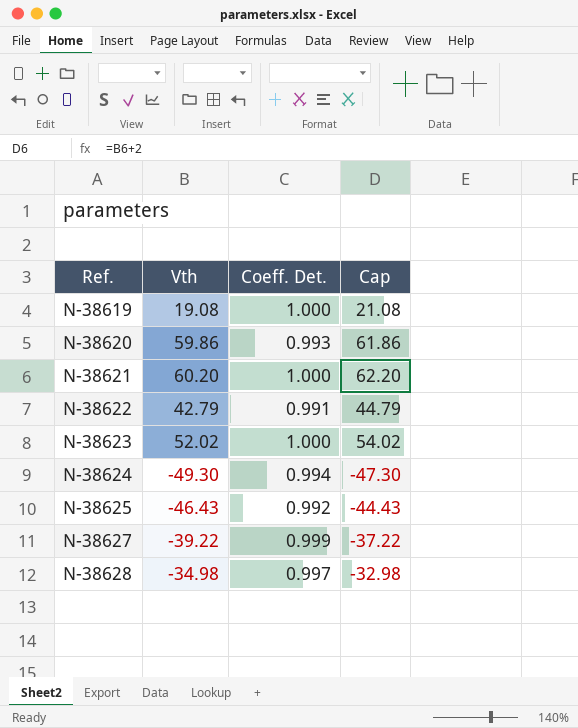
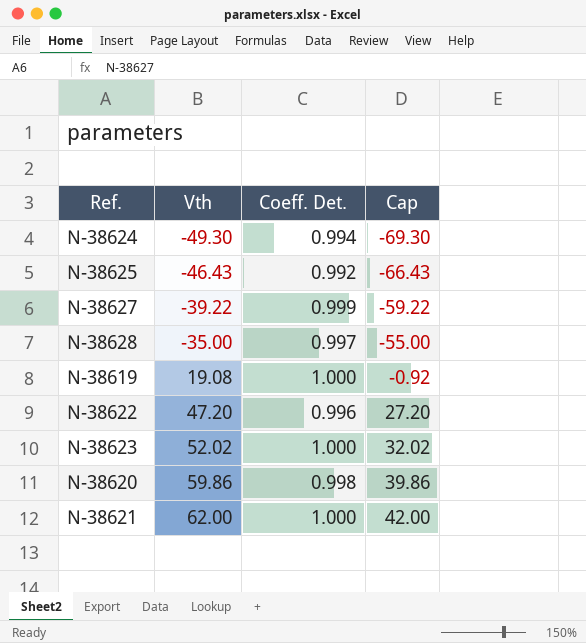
row order: Ref. ascending -> Vth ascending
column Cap | formula: [Vth] + 2 -> [Vth] - 20
N-38628 | Vth: -34.98 -> -35.00
N-38622 | Vth: 42.79 -> 47.20
N-38622 | Coeff. Det.: 0.991 -> 0.996
N-38620 | Coeff. Det.: 0.993 -> 0.998
N-38621 | Vth: 60.20 -> 62.00

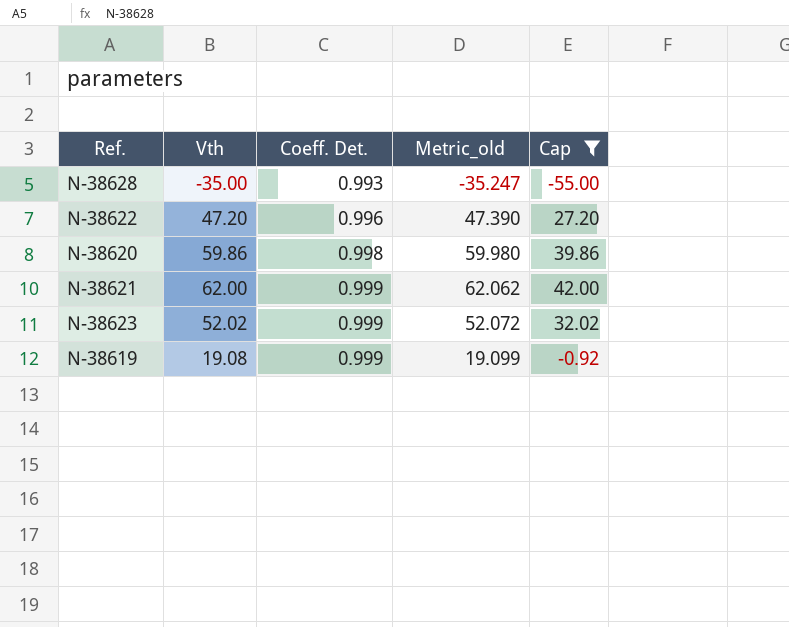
filter: none -> Cap >= -55.00
row order: Vth ascending -> Coeff. Det. ascending
column Metric_old | formula: none -> [Vth] / [Coeff. Det.]
N-38628 | Coeff. Det.: 0.997 -> 0.993
N-38621 | Coeff. Det.: 1.000 -> 0.999
N-38623 | Coeff. Det.: 1.000 -> 0.999
N-38619 | Coeff. Det.: 1.000 -> 0.999

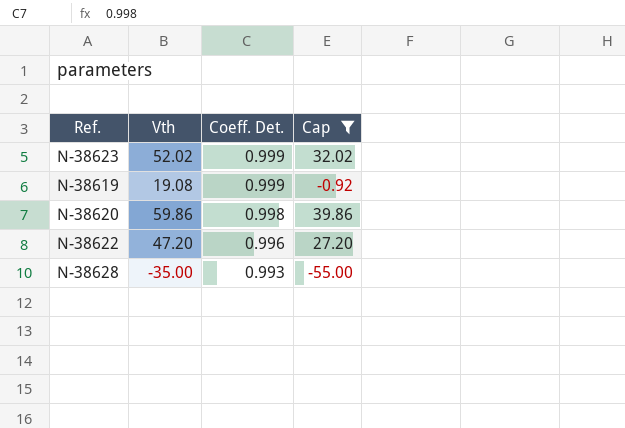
row order: Coeff. Det. ascending -> Coeff. Det. descending
column Metric_old | formula: [Vth] / [Coeff. Det.] -> none
row N-38621: 62.00 | 0.999 | 62.062 | 42.00 -> none

